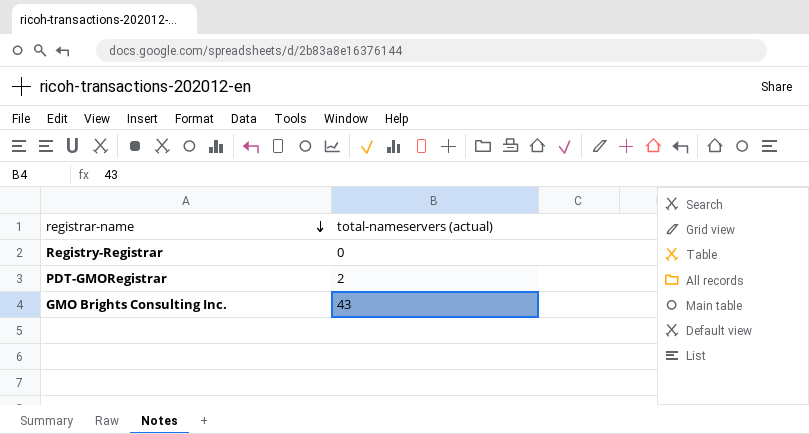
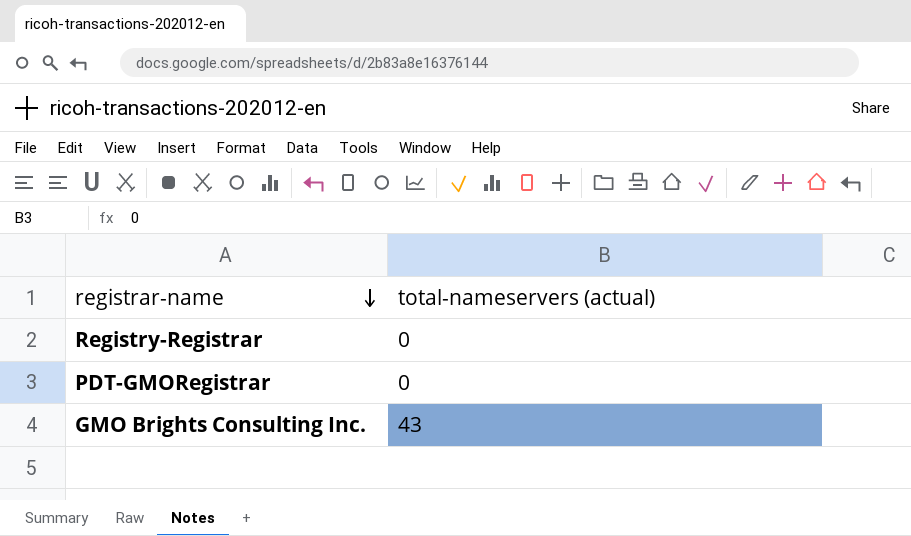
PDT-GMORegistrar | total-nameservers (actual): 2 -> 0

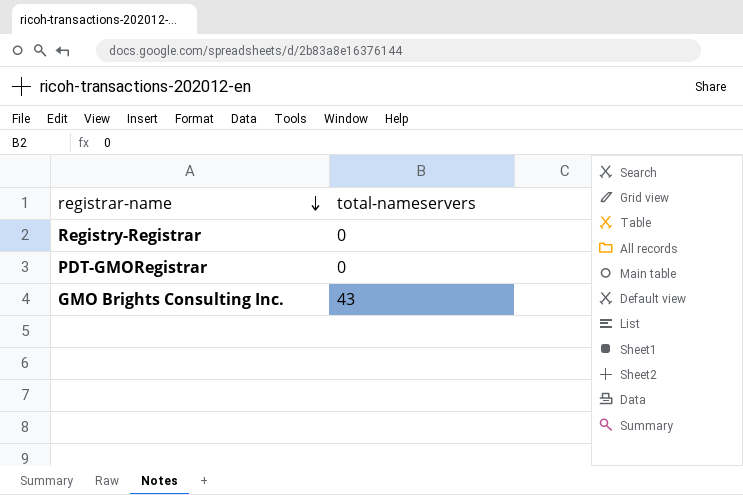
column name: total-nameservers (actual) -> total-nameservers

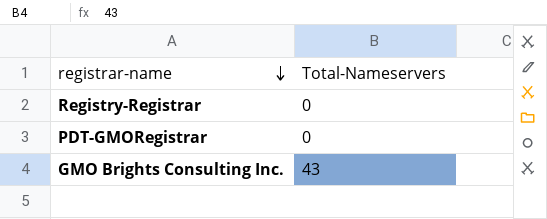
column name: total-nameservers -> Total-Nameservers

